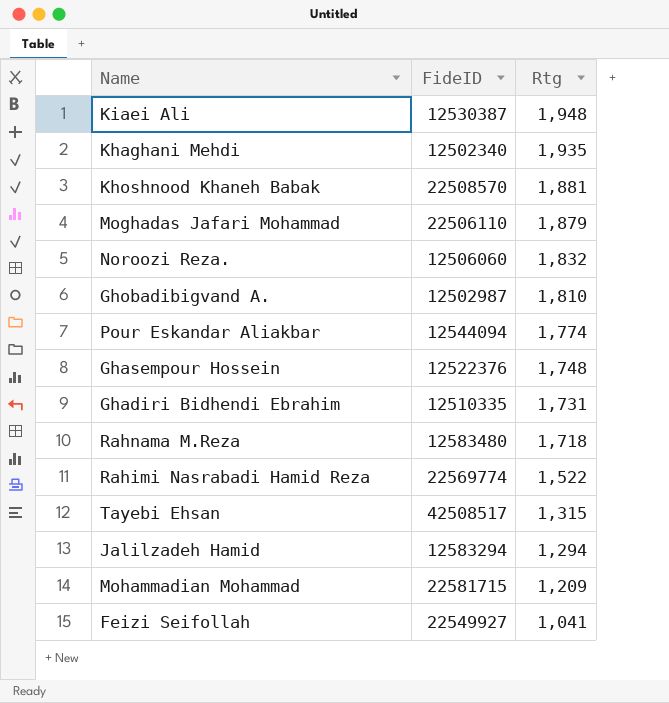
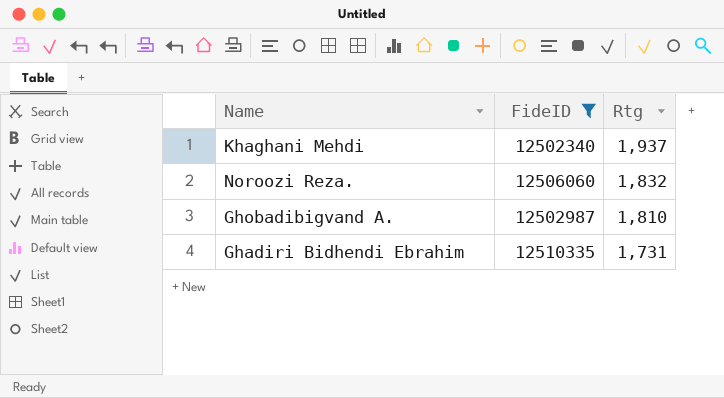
filter: none -> FideID <= 12510335
Khaghani Mehdi | Rtg: 1,935 -> 1,937

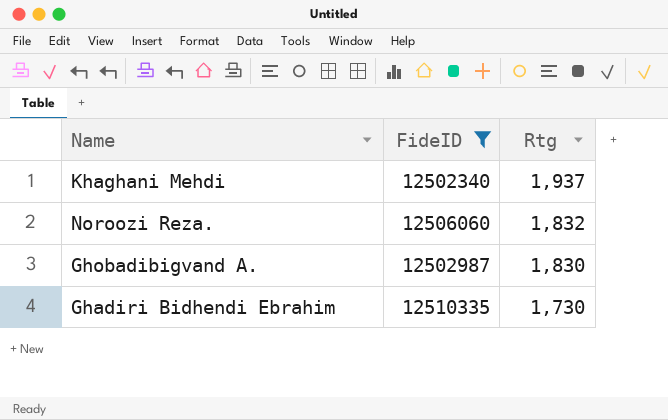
Ghobadibigvand A. | Rtg: 1,810 -> 1,830
Ghadiri Bidhendi Ebrahim | Rtg: 1,731 -> 1,730

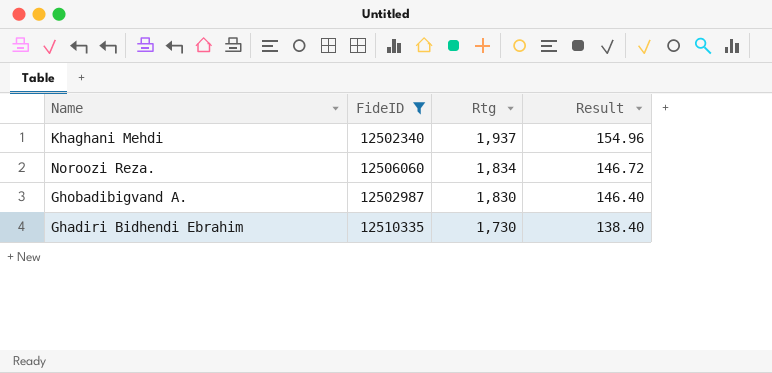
column Result | formula: none -> [Rtg] * 0.08
Noroozi Reza. | Rtg: 1,832 -> 1,834

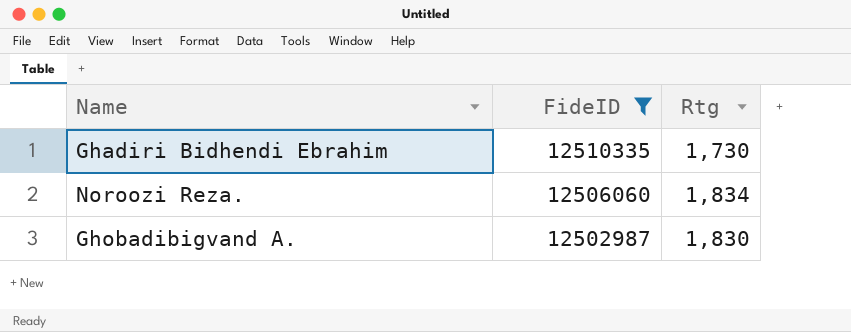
row order: Rtg descending -> FideID descending
column Result | formula: [Rtg] * 0.08 -> none
row Khaghani Mehdi: 12502340 | 1,937 | 154.96 -> none

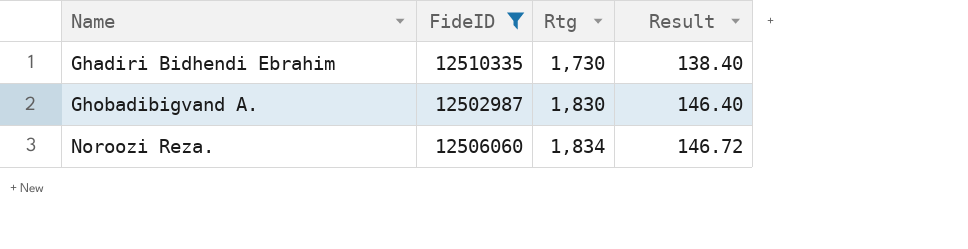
row order: FideID descending -> Name ascending
column Result | formula: none -> [Rtg] * 0.08

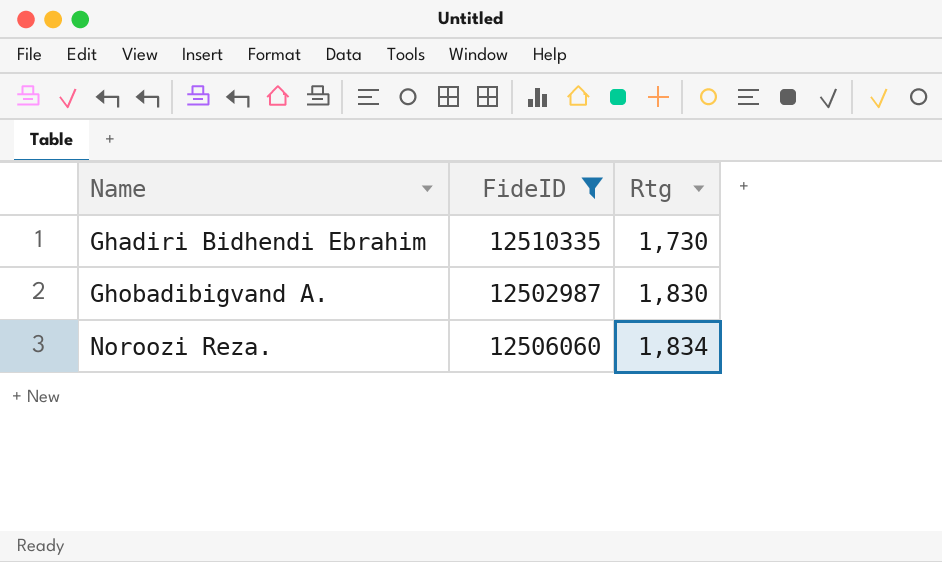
column Result | formula: [Rtg] * 0.08 -> none

